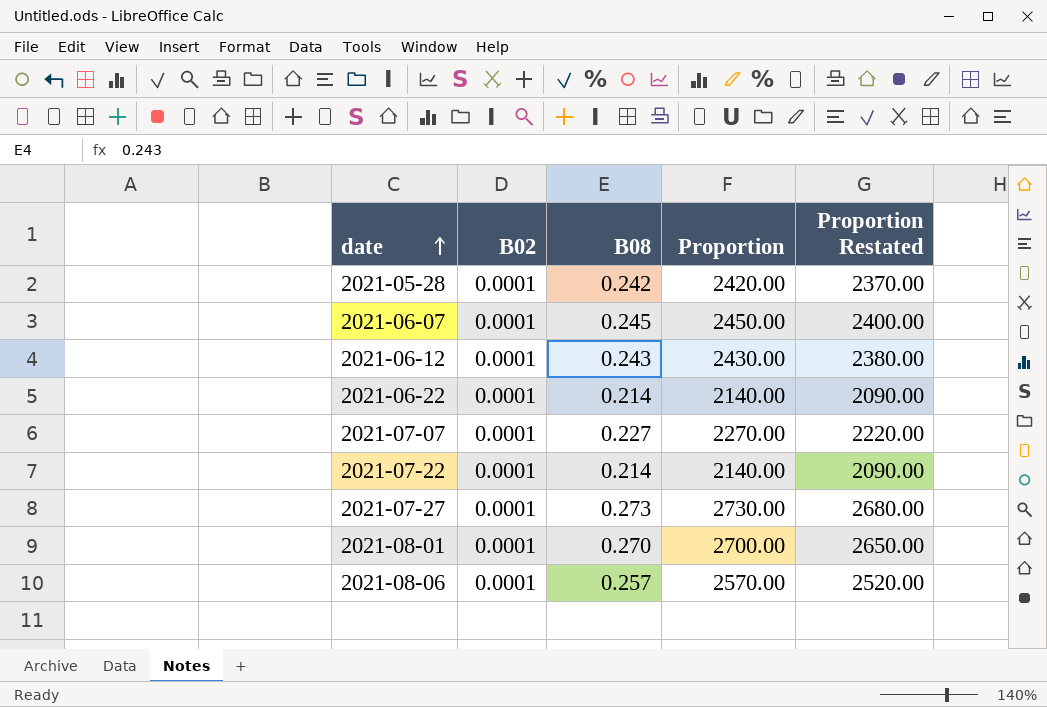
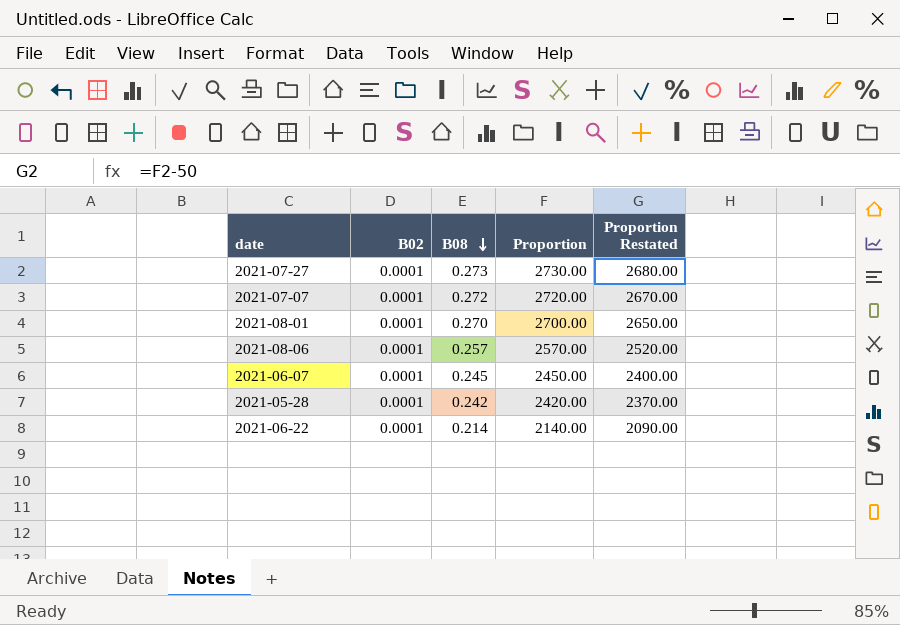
row order: date ascending -> B08 descending
row 2021-06-12: 0.0001 | 0.243 | 2430.00 | 2380.00 -> none
row 2021-07-22: 0.0001 | 0.214 | 2140.00 | 2090.00 -> none
2021-07-07 | B08: 0.227 -> 0.272
2021-07-07 | Proportion: 2270.00 -> 2720.00
2021-07-07 | Proportion Restated: 2220.00 -> 2670.00

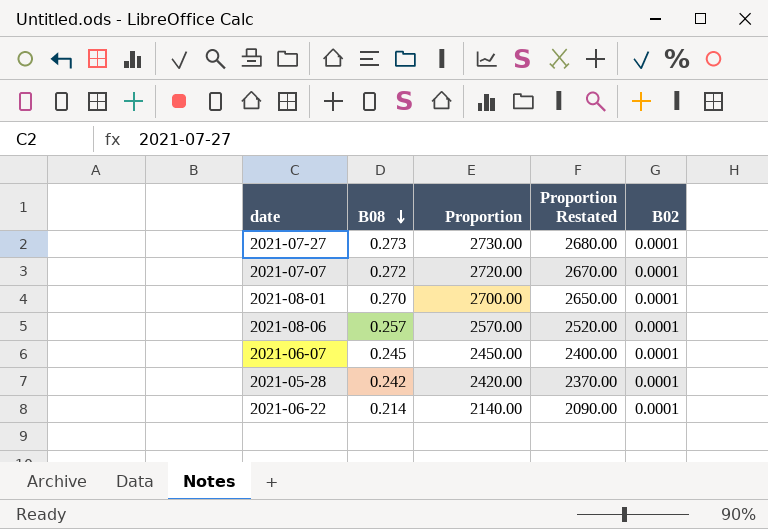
column B02 | position: 2 -> 5

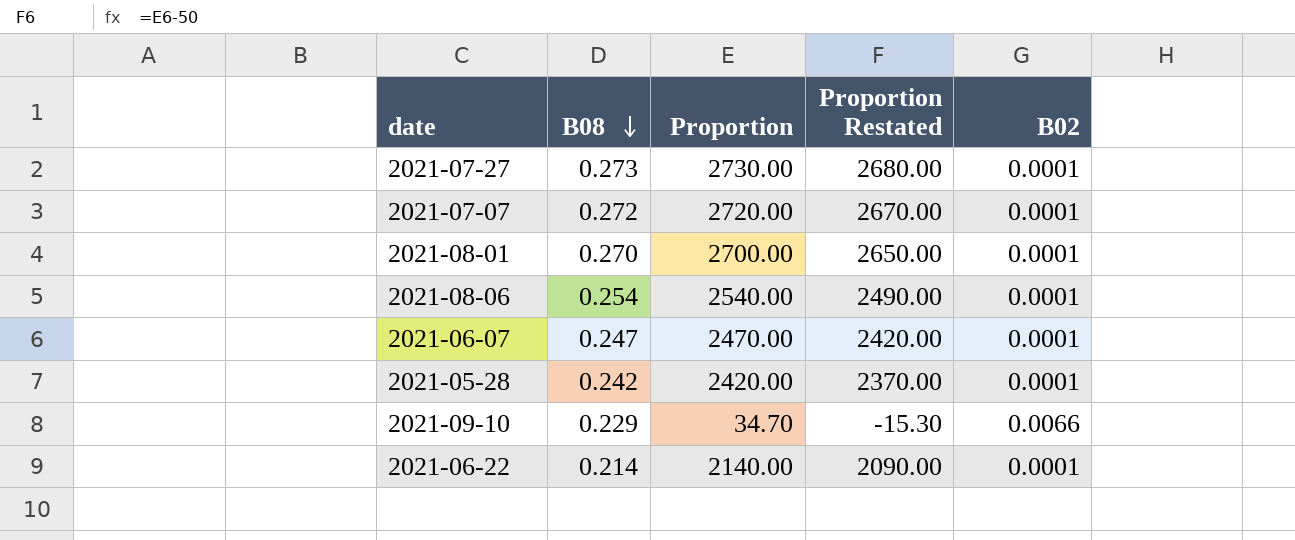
2021-08-06 | B08: 0.257 -> 0.254
2021-08-06 | Proportion: 2570.00 -> 2540.00
2021-08-06 | Proportion Restated: 2520.00 -> 2490.00
2021-06-07 | B08: 0.245 -> 0.247
2021-06-07 | Proportion: 2450.00 -> 2470.00
2021-06-07 | Proportion Restated: 2400.00 -> 2420.00
row 2021-09-10: none -> 0.229 | 34.70 | -15.30 | 0.0066

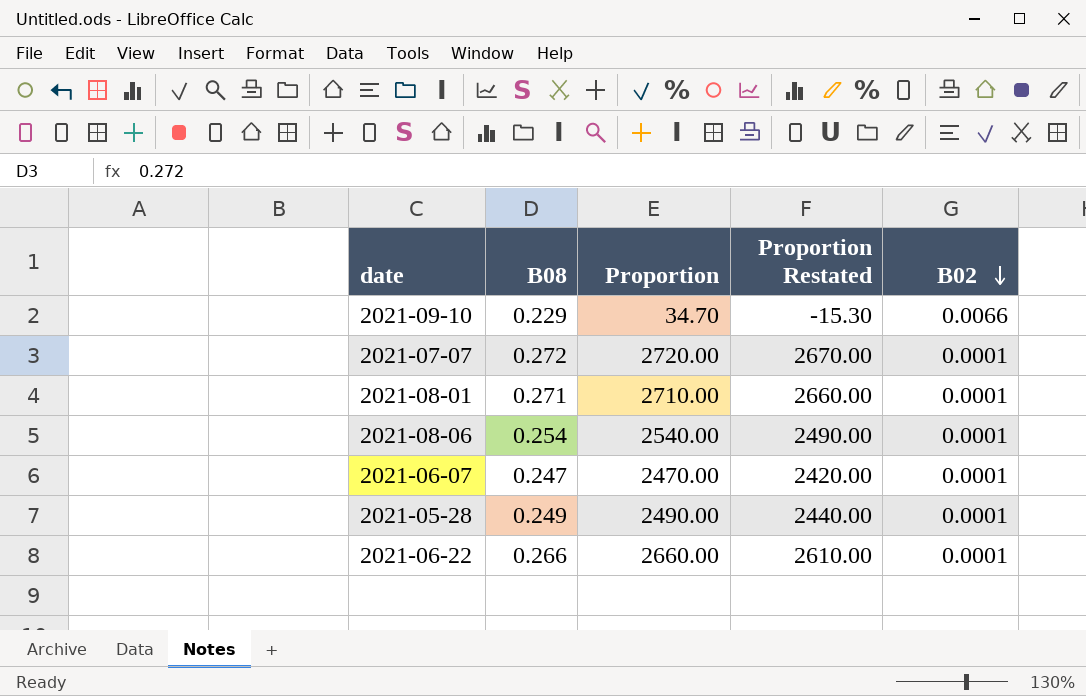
row order: B08 descending -> B02 descending
row 2021-07-27: 0.273 | 2730.00 | 2680.00 | 0.0001 -> none
2021-08-01 | B08: 0.270 -> 0.271
2021-08-01 | Proportion: 2700.00 -> 2710.00
2021-08-01 | Proportion Restated: 2650.00 -> 2660.00
2021-05-28 | B08: 0.242 -> 0.249
2021-05-28 | Proportion: 2420.00 -> 2490.00
2021-05-28 | Proportion Restated: 2370.00 -> 2440.00
2021-06-22 | B08: 0.214 -> 0.266
2021-06-22 | Proportion: 2140.00 -> 2660.00
2021-06-22 | Proportion Restated: 2090.00 -> 2610.00

